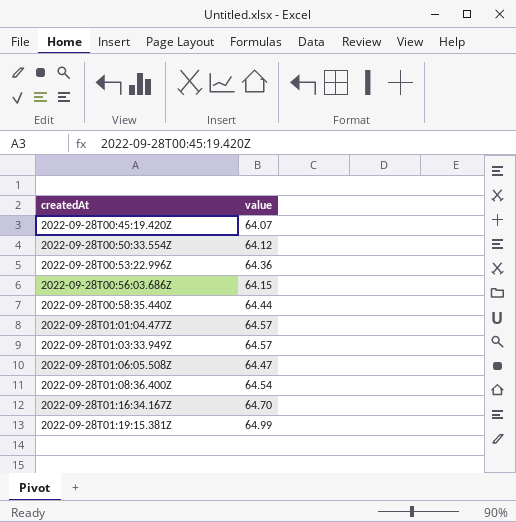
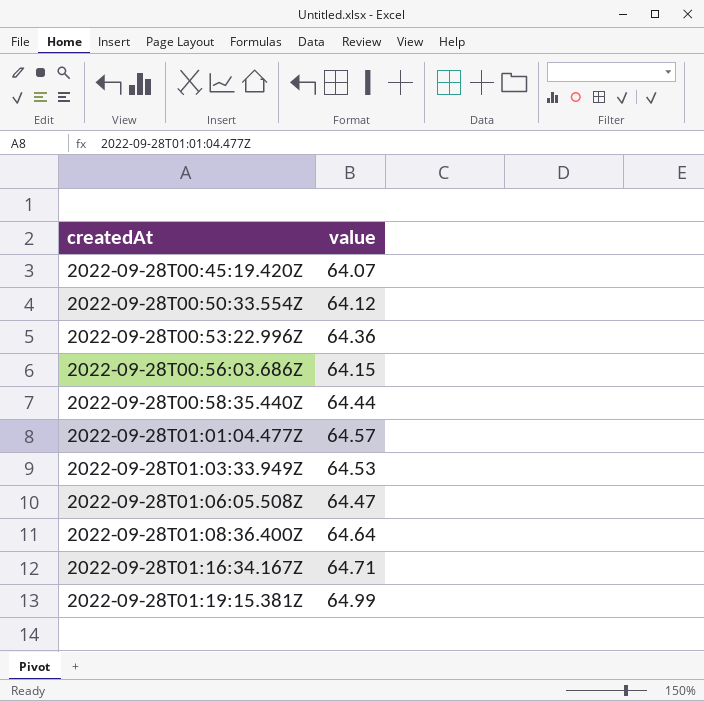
2022-09-28T01:03:33.949Z | value: 64.57 -> 64.53
2022-09-28T01:08:36.400Z | value: 64.54 -> 64.64
2022-09-28T01:16:34.167Z | value: 64.70 -> 64.71

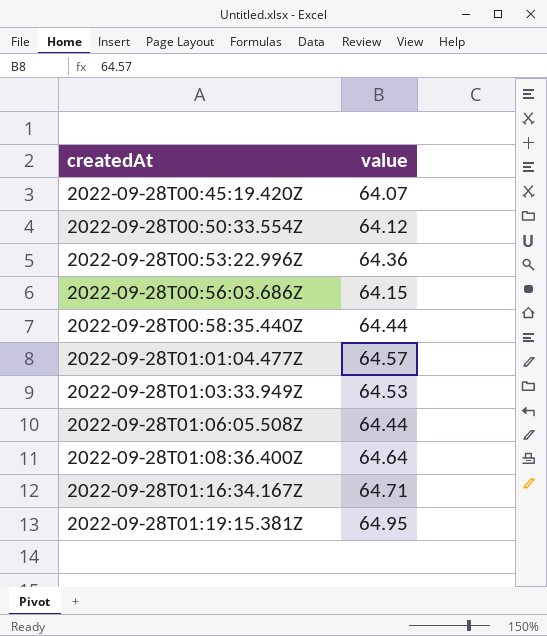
2022-09-28T01:06:05.508Z | value: 64.47 -> 64.44
2022-09-28T01:19:15.381Z | value: 64.99 -> 64.95

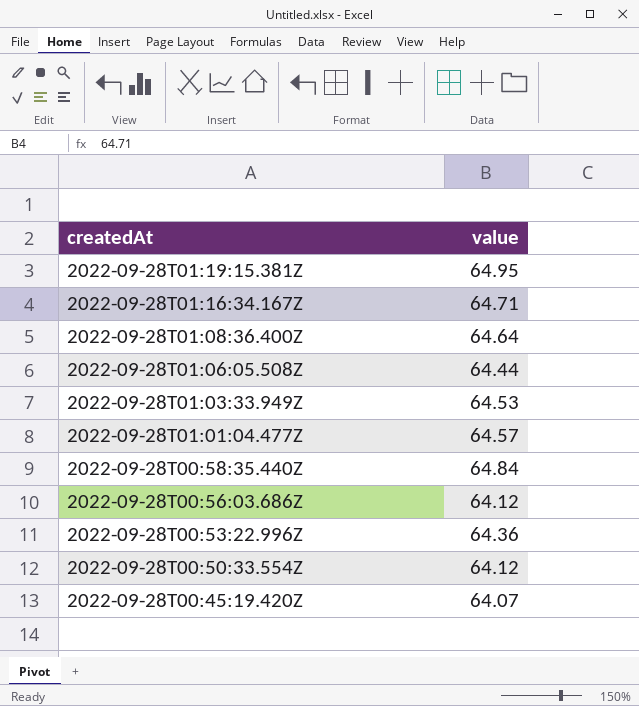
row order: createdAt ascending -> createdAt descending
2022-09-28T00:58:35.440Z | value: 64.44 -> 64.84
2022-09-28T00:56:03.686Z | value: 64.15 -> 64.12

